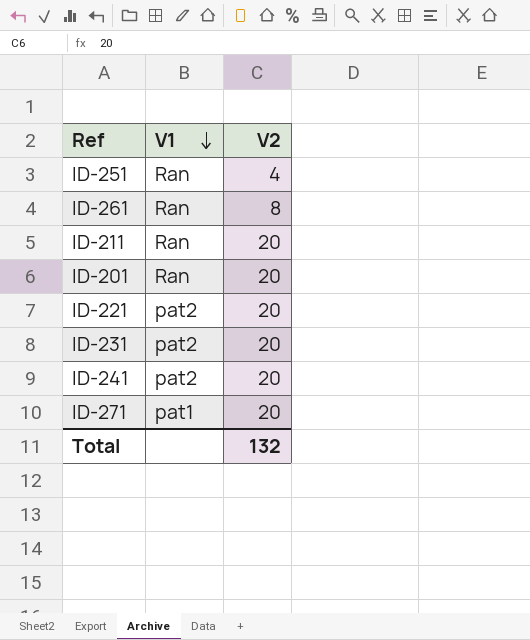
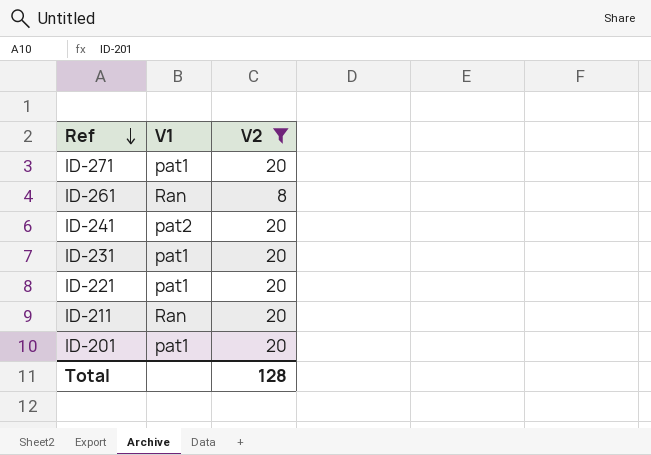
filter: none -> V2 != 4
row order: V1 descending -> Ref descending
ID-231 | V1: pat2 -> pat1
ID-221 | V1: pat2 -> pat1
ID-201 | V1: Ran -> pat1
Total | V2: 132 -> 128

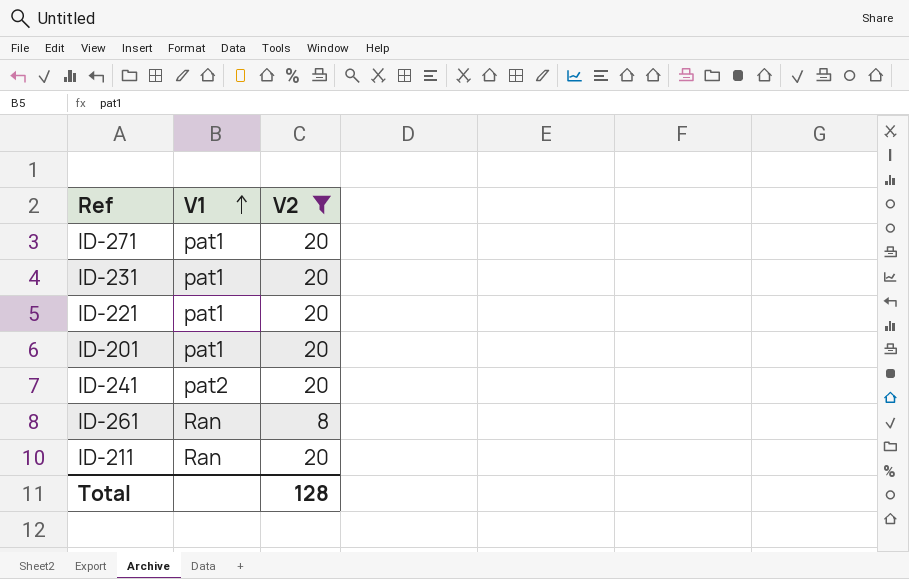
row order: Ref descending -> V1 ascending

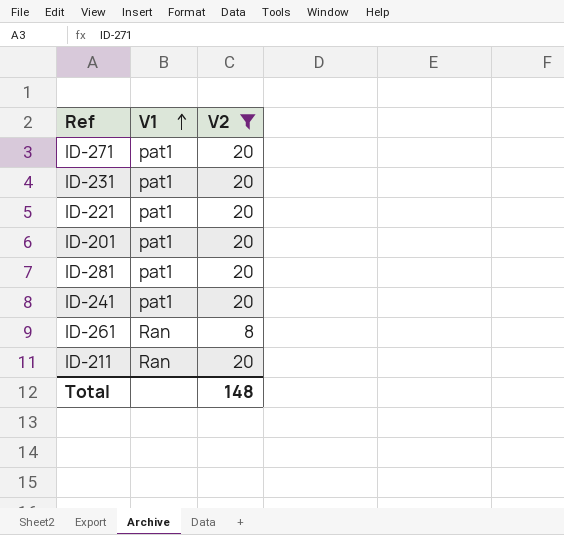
row ID-281: none -> pat1 | 20
ID-241 | V1: pat2 -> pat1
Total | V2: 128 -> 148

